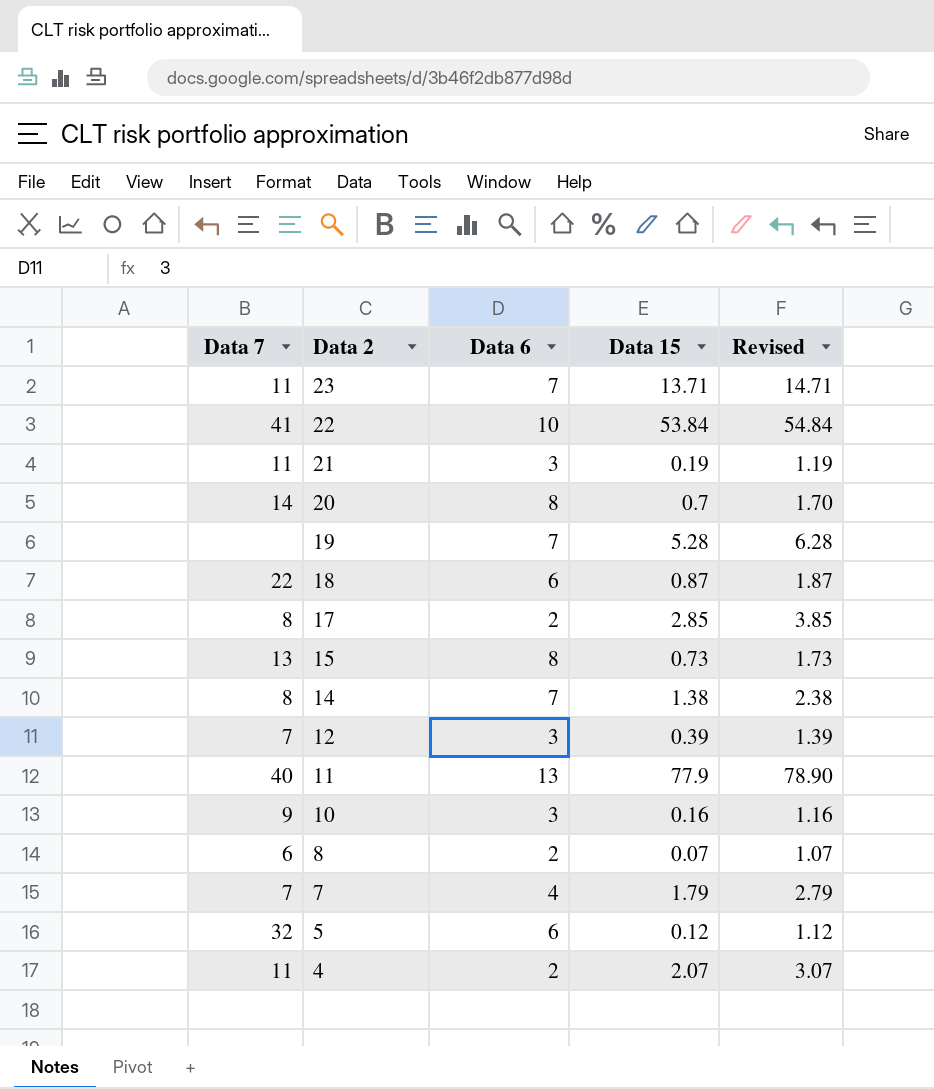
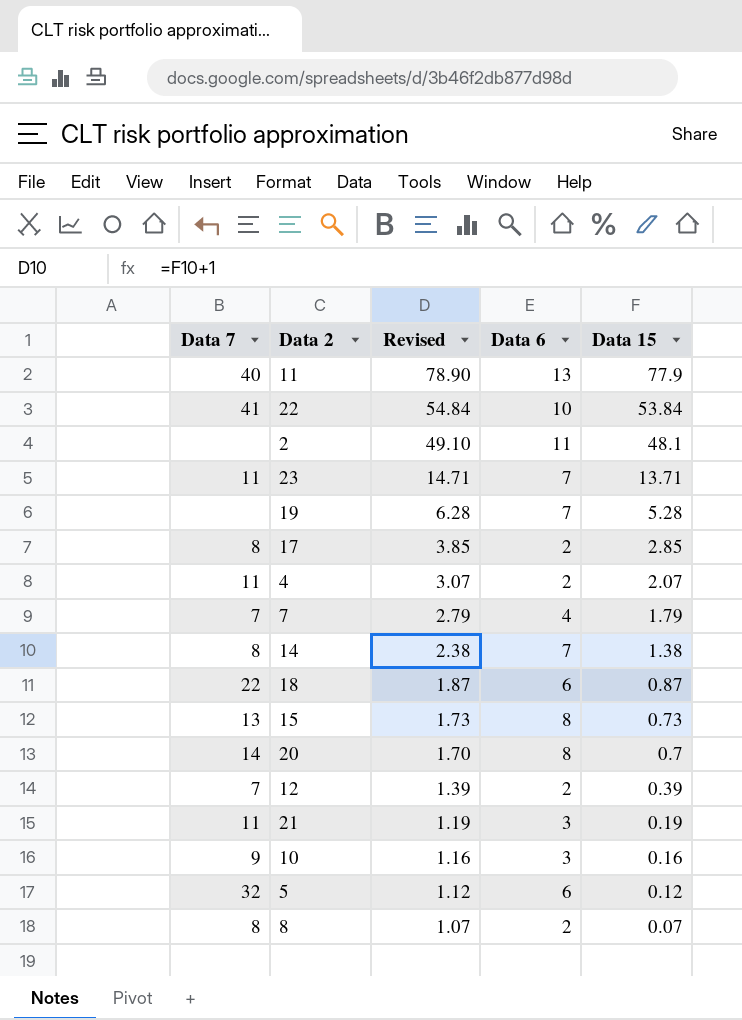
row order: Data 2 descending -> Revised descending
column Revised | position: 5 -> 3
row 2: none -> none | 49.10 | 11 | 48.1
12 | Data 6: 3 -> 2
8 | Data 7: 6 -> 8

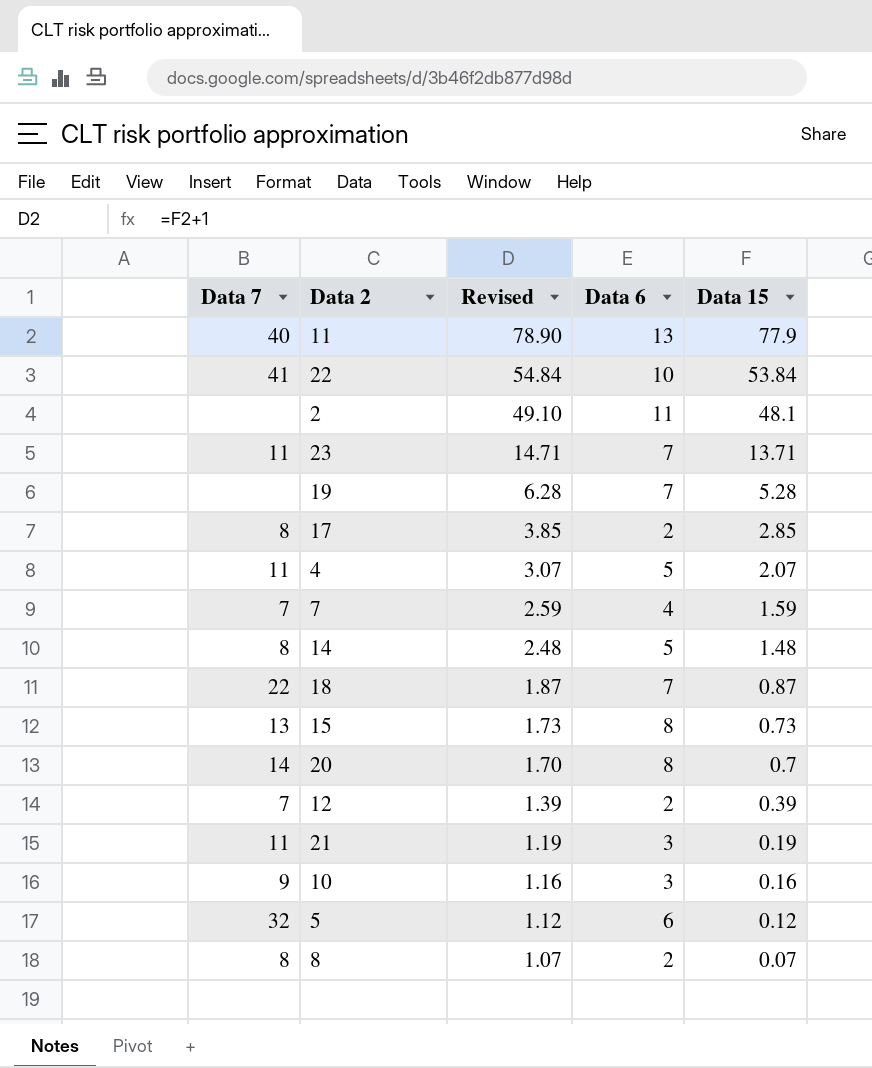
4 | Data 6: 2 -> 5
7 | Revised: 2.79 -> 2.59
7 | Data 15: 1.79 -> 1.59
14 | Revised: 2.38 -> 2.48
14 | Data 6: 7 -> 5
14 | Data 15: 1.38 -> 1.48
18 | Data 6: 6 -> 7

